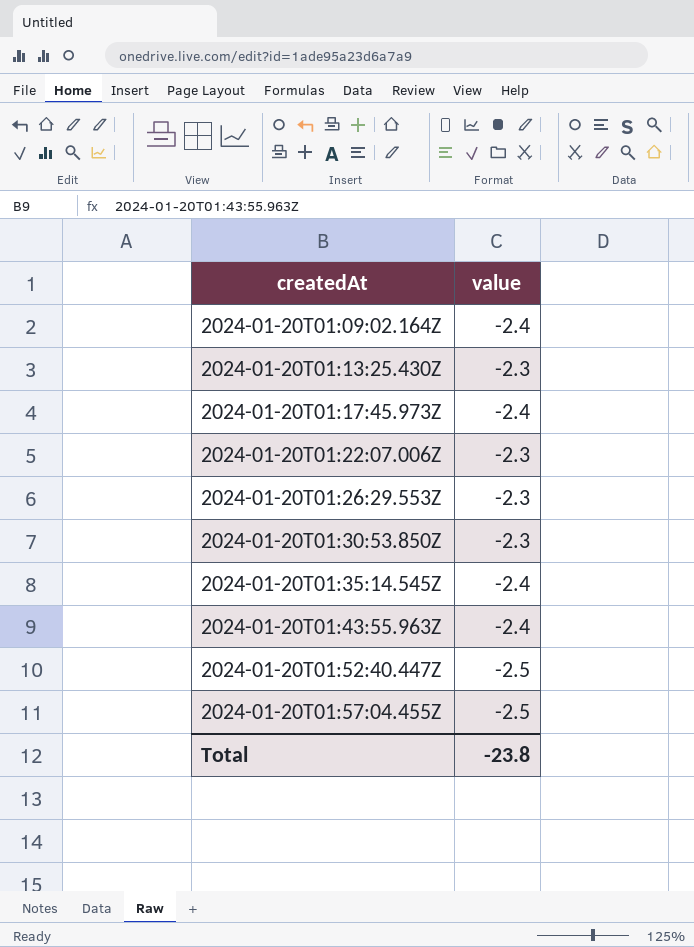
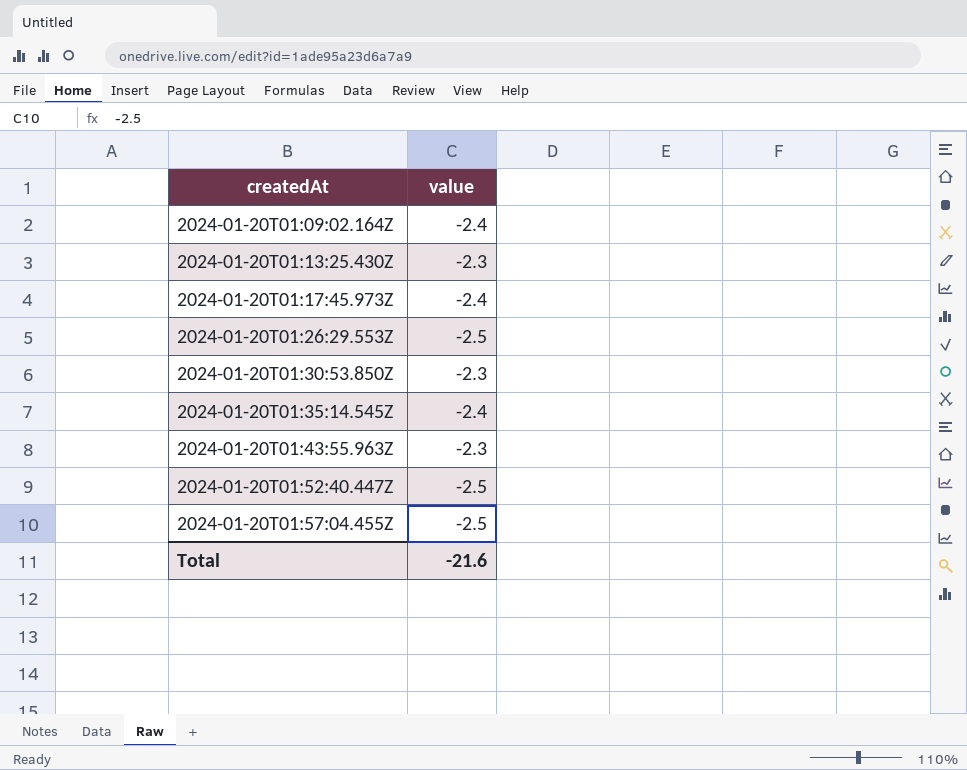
row 2024-01-20T01:22:07.006Z: -2.3 -> none
2024-01-20T01:26:29.553Z | value: -2.3 -> -2.5
2024-01-20T01:43:55.963Z | value: -2.4 -> -2.3
Total | value: -23.8 -> -21.6

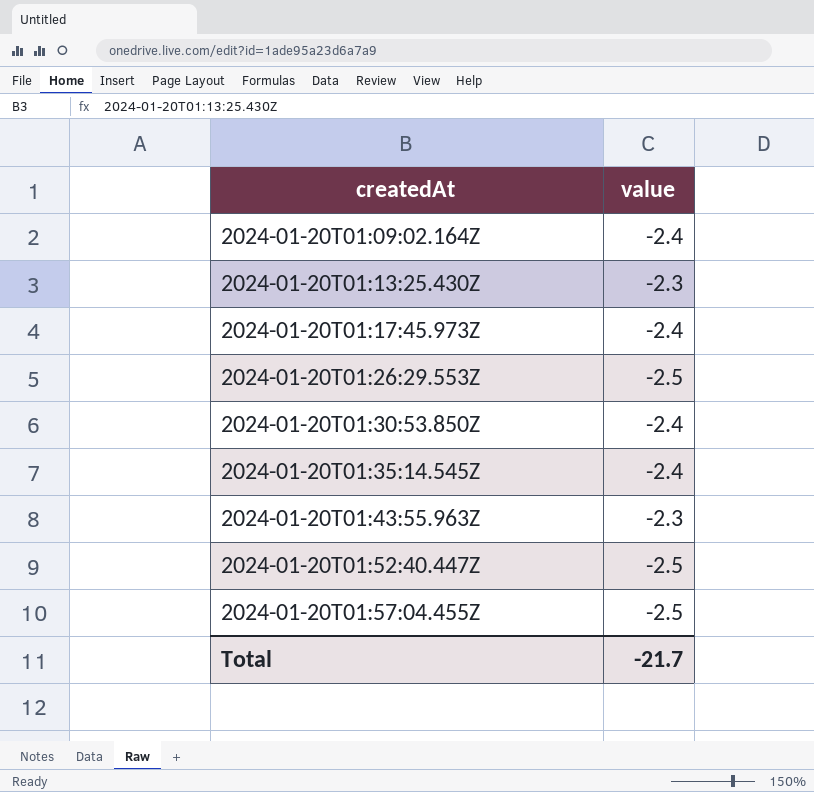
2024-01-20T01:30:53.850Z | value: -2.3 -> -2.4
Total | value: -21.6 -> -21.7

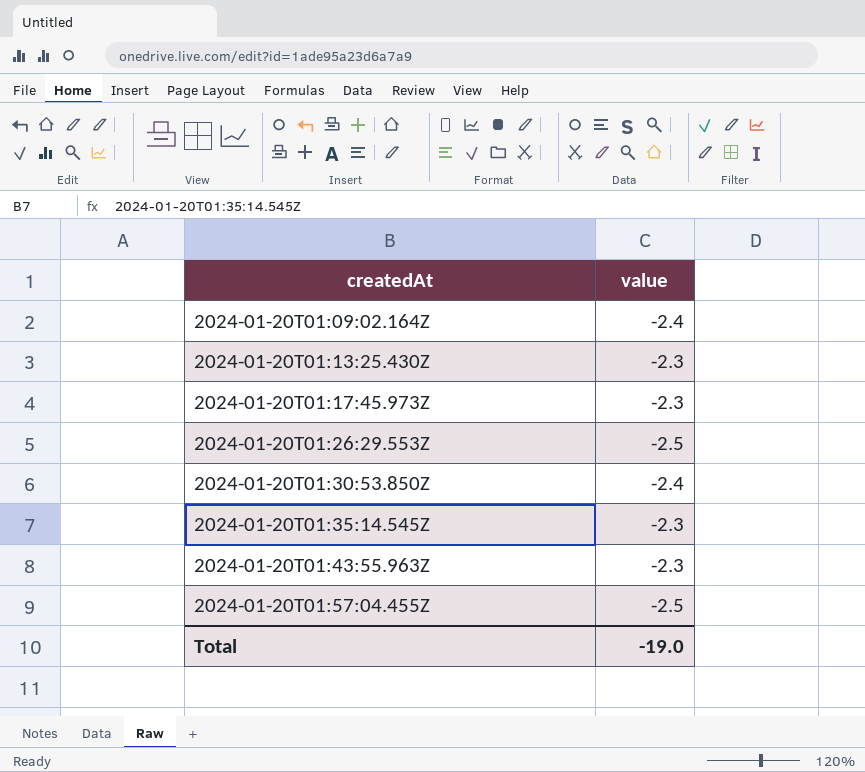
row 2024-01-20T01:52:40.447Z: -2.5 -> none
2024-01-20T01:17:45.973Z | value: -2.4 -> -2.3
2024-01-20T01:35:14.545Z | value: -2.4 -> -2.3
Total | value: -21.7 -> -19.0

